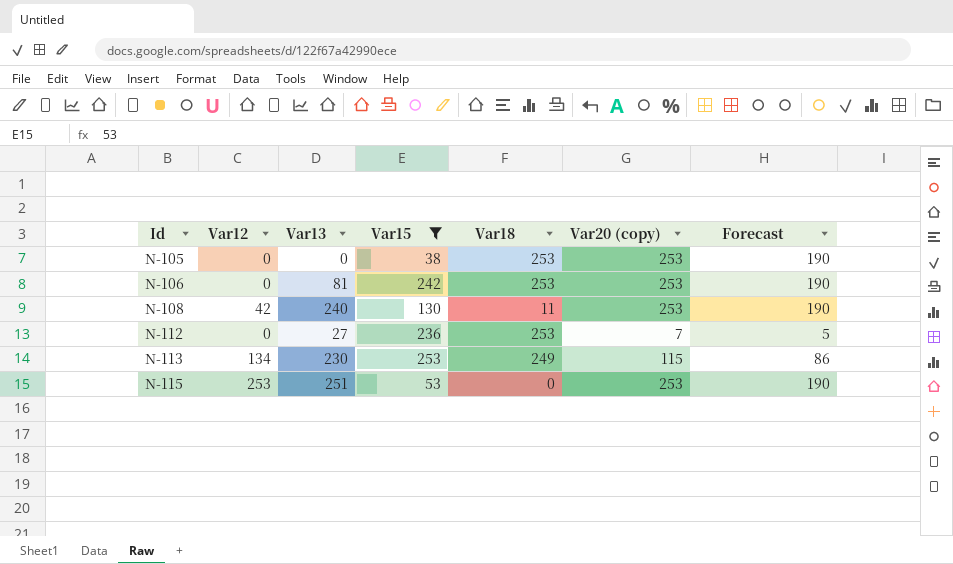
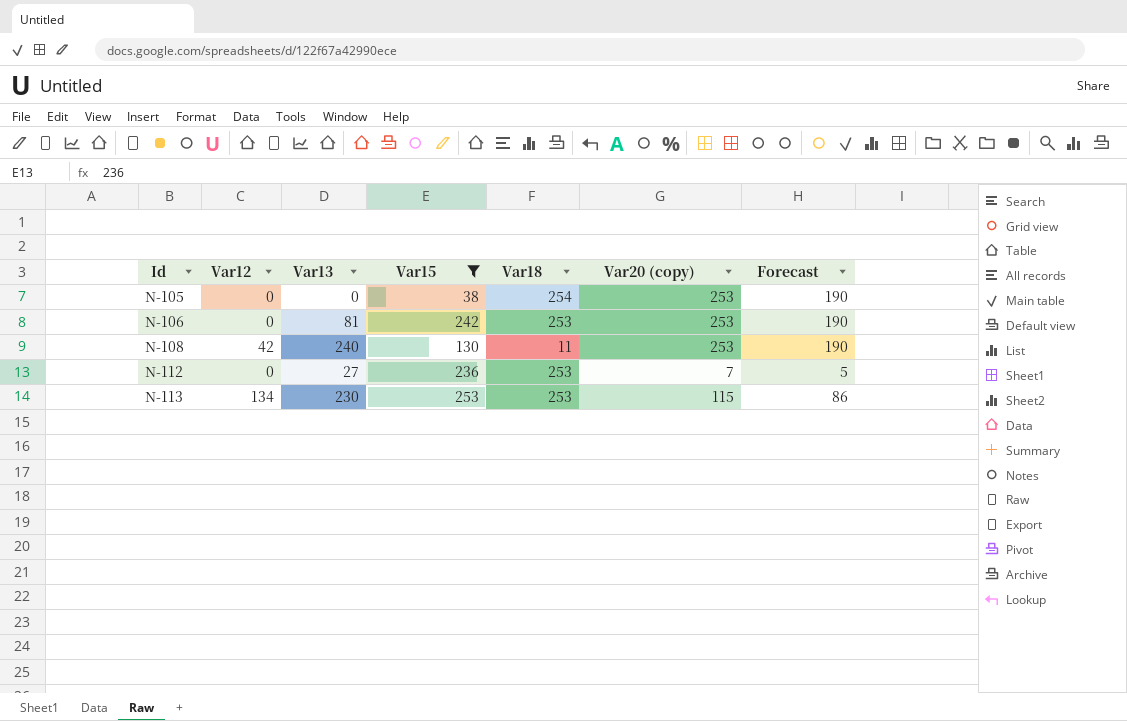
row N-115: 253 | 251 | 53 | 0 | 253 | 190 -> none
N-105 | Var18: 253 -> 254
N-113 | Var18: 249 -> 253

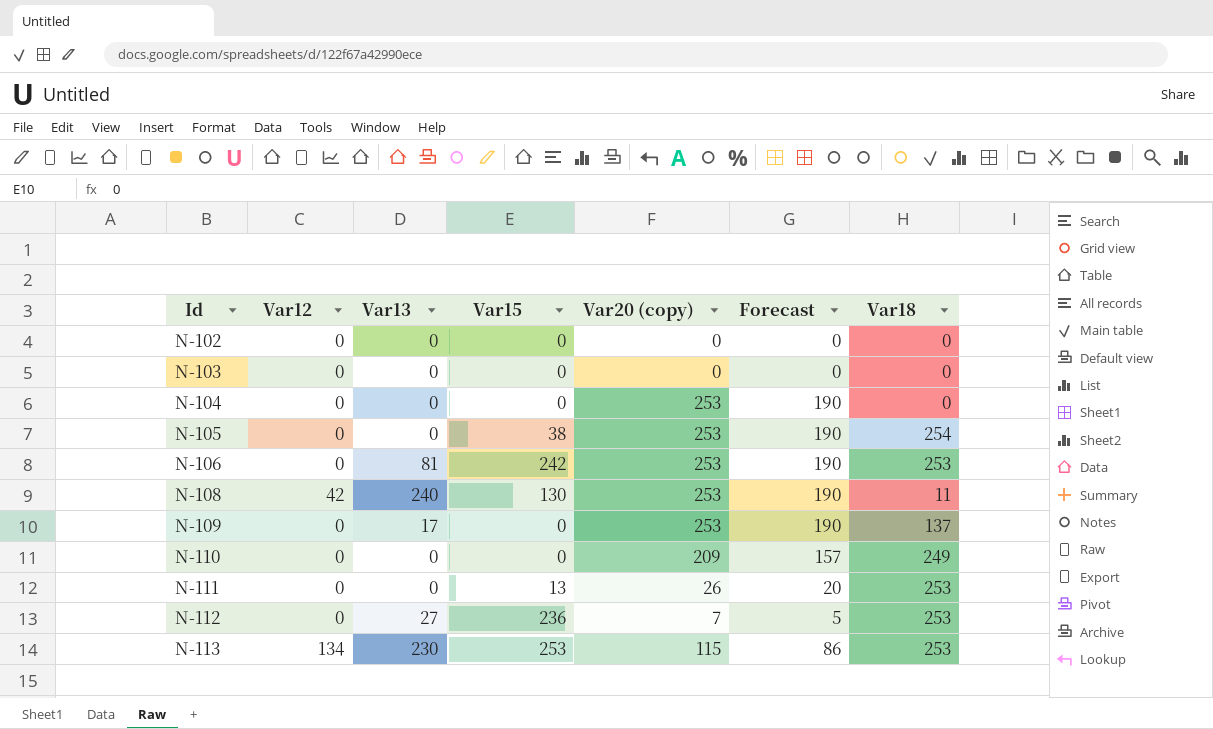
filter: Var15 >= 38 -> none
column Var18 | position: 5 -> 7

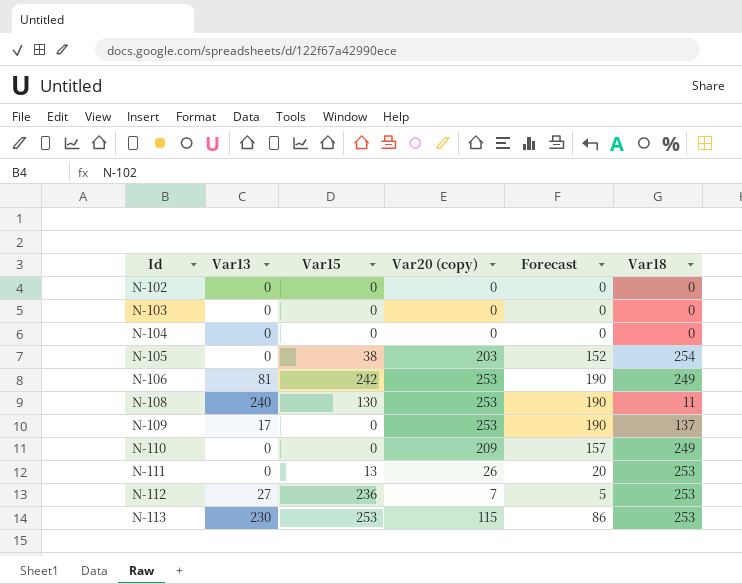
column Var12 | position: 2 -> none
N-104 | Var20 (copy): 253 -> 0
N-104 | Forecast: 190 -> 0
N-105 | Var20 (copy): 253 -> 203
N-105 | Forecast: 190 -> 152
N-106 | Var18: 253 -> 249

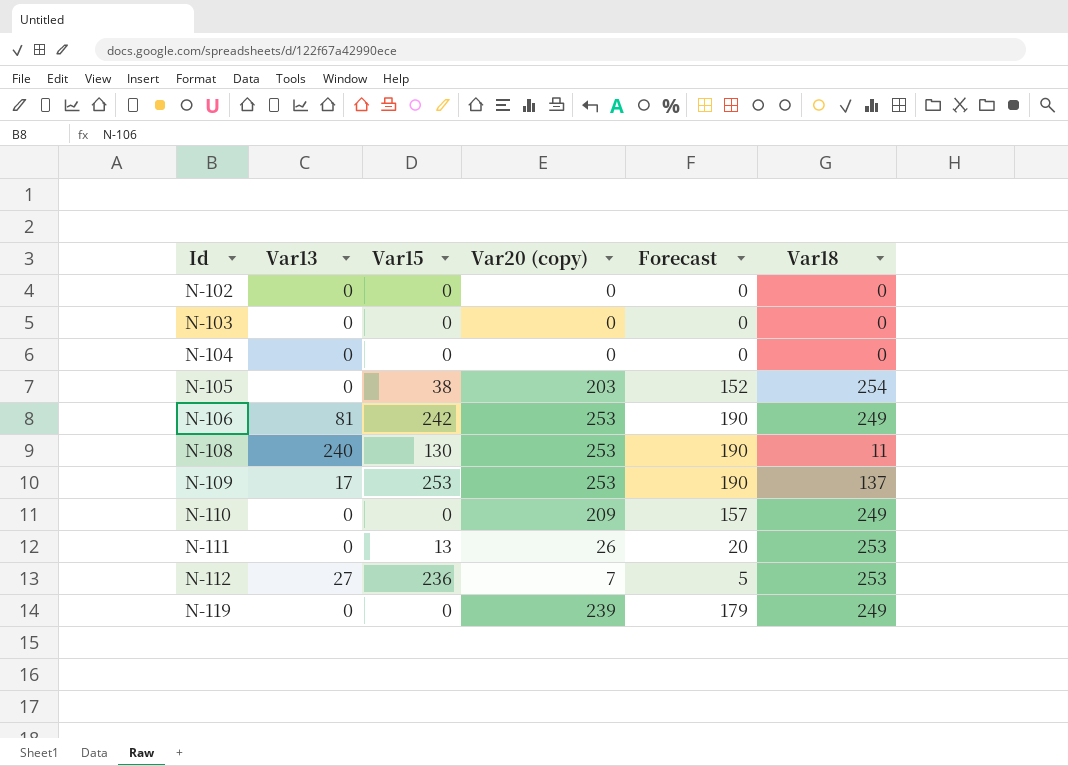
row N-113: 230 | 253 | 115 | 86 | 253 -> none
N-109 | Var15: 0 -> 253
row N-119: none -> 0 | 0 | 239 | 179 | 249

